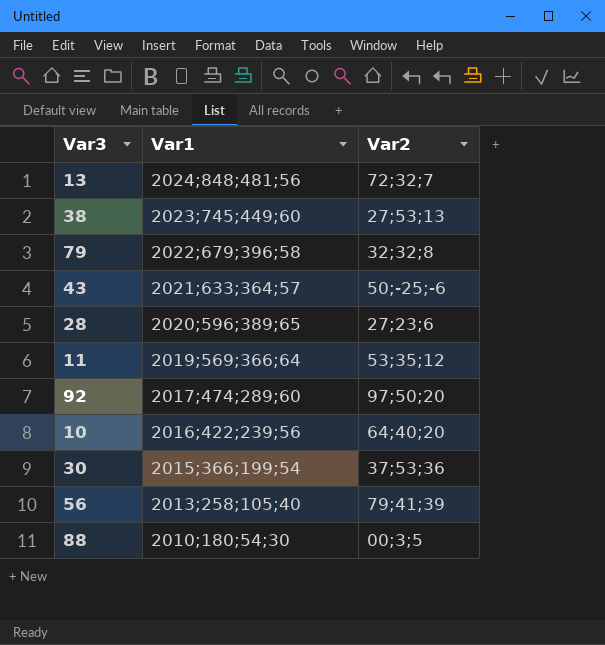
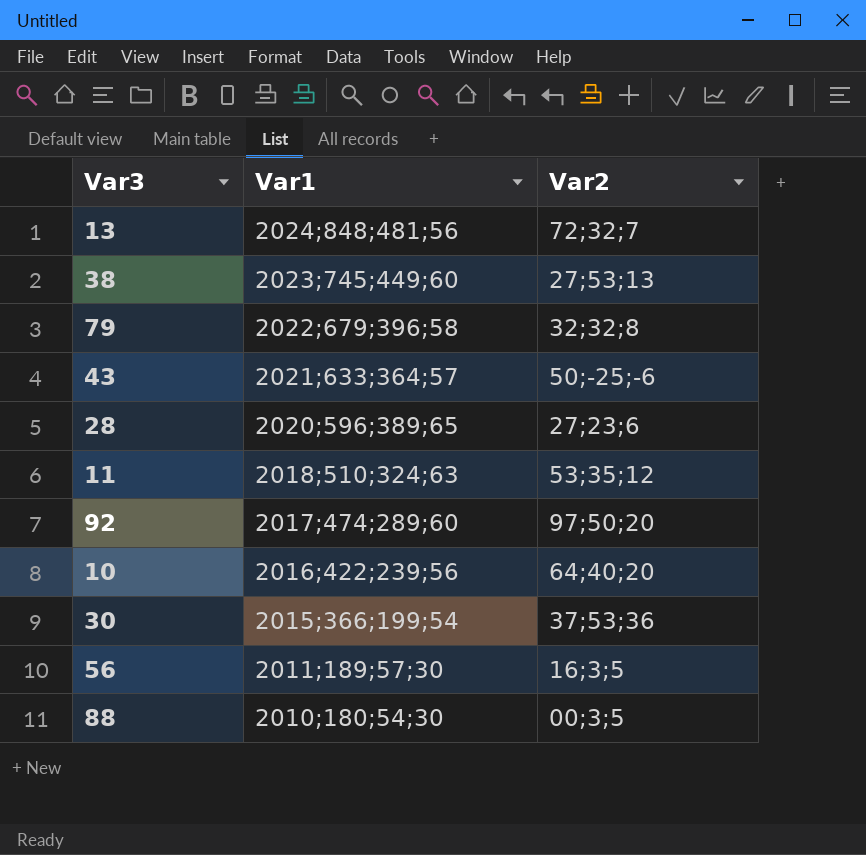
11 | Var1: 2019;569;366;64 -> 2018;510;324;63
56 | Var1: 2013;258;105;40 -> 2011;189;57;30
56 | Var2: 79;41;39 -> 16;3;5

